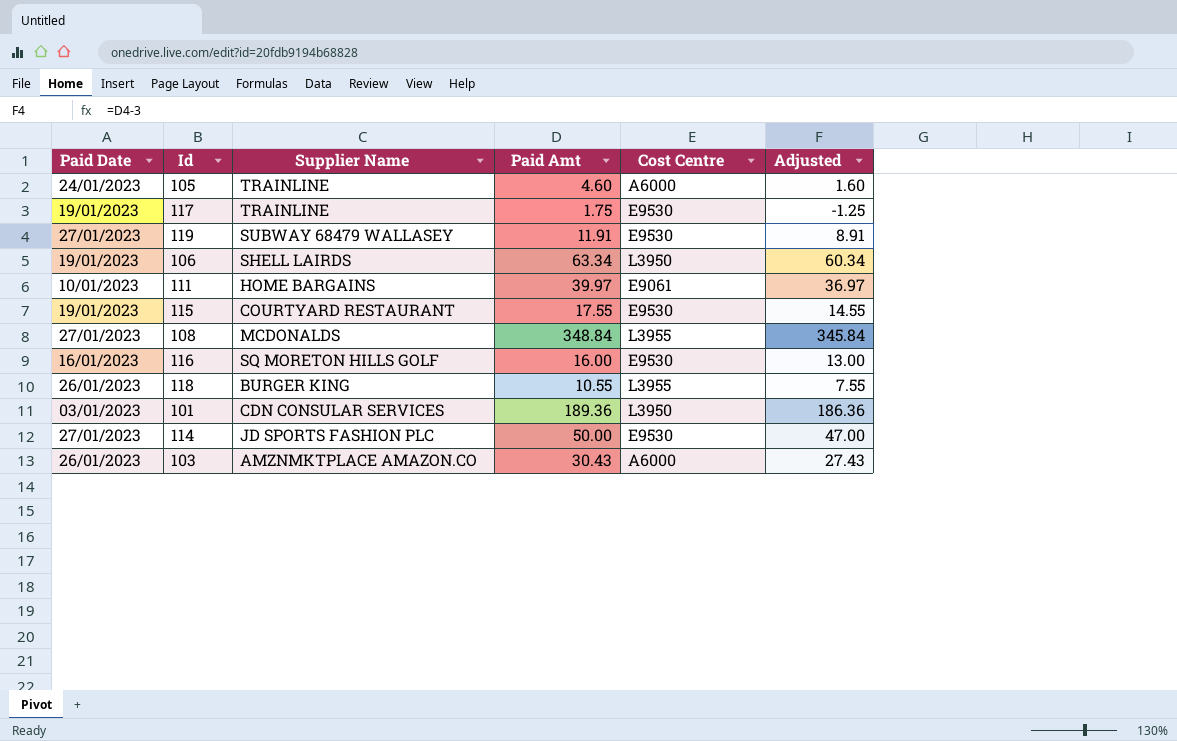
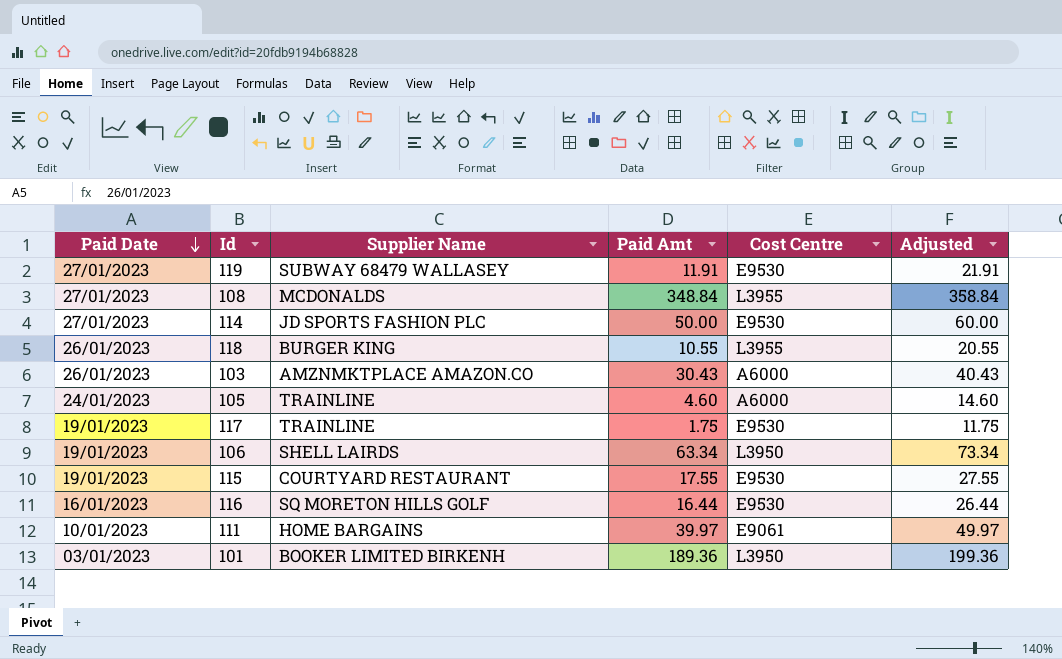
row order: none -> Paid Date descending
column Adjusted | formula: [Paid Amt] - 3 -> [Paid Amt] + 10
116 | Paid Amt: 16.00 -> 16.44
101 | Supplier Name: CDN CONSULAR SERVICES -> BOOKER LIMITED BIRKENH

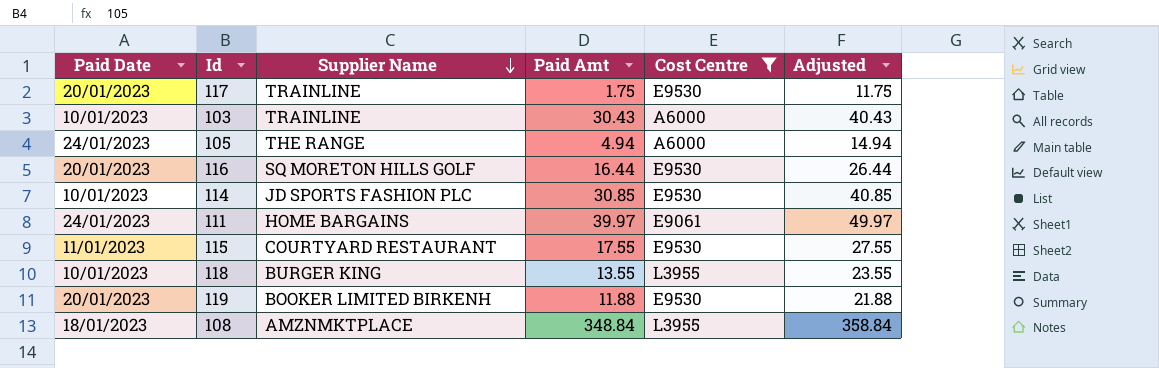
filter: none -> Cost Centre != L3950
row order: Paid Date descending -> Supplier Name descending
117 | Paid Date: 19/01/2023 -> 20/01/2023
103 | Paid Date: 26/01/2023 -> 10/01/2023
103 | Supplier Name: AMZNMKTPLACE AMAZON.CO -> TRAINLINE
105 | Supplier Name: TRAINLINE -> THE RANGE
105 | Paid Amt: 4.60 -> 4.94
105 | Adjusted: 14.60 -> 14.94
116 | Paid Date: 16/01/2023 -> 20/01/2023
114 | Paid Date: 27/01/2023 -> 10/01/2023
114 | Paid Amt: 50.00 -> 30.85
114 | Adjusted: 60.00 -> 40.85
111 | Paid Date: 10/01/2023 -> 24/01/2023
115 | Paid Date: 19/01/2023 -> 11/01/2023
118 | Paid Date: 26/01/2023 -> 10/01/2023
118 | Paid Amt: 10.55 -> 13.55
118 | Adjusted: 20.55 -> 23.55
119 | Paid Date: 27/01/2023 -> 20/01/2023
119 | Supplier Name: SUBWAY 68479 WALLASEY -> BOOKER LIMITED BIRKENH
119 | Paid Amt: 11.91 -> 11.88
119 | Adjusted: 21.91 -> 21.88
108 | Paid Date: 27/01/2023 -> 18/01/2023
108 | Supplier Name: MCDONALDS -> AMZNMKTPLACE

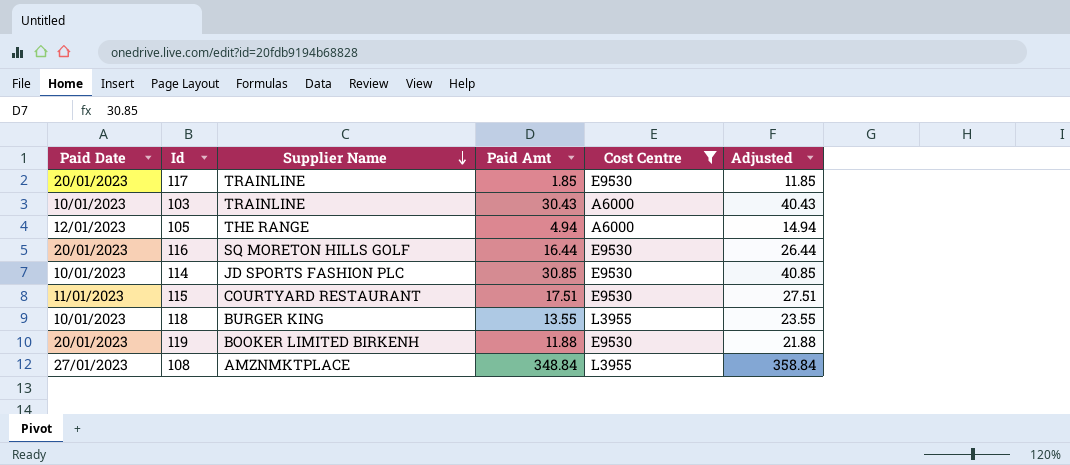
row 111: 24/01/2023 | HOME BARGAINS | 39.97 | E9061 | 49.97 -> none
117 | Paid Amt: 1.75 -> 1.85
117 | Adjusted: 11.75 -> 11.85
105 | Paid Date: 24/01/2023 -> 12/01/2023
115 | Paid Amt: 17.55 -> 17.51
115 | Adjusted: 27.55 -> 27.51
108 | Paid Date: 18/01/2023 -> 27/01/2023

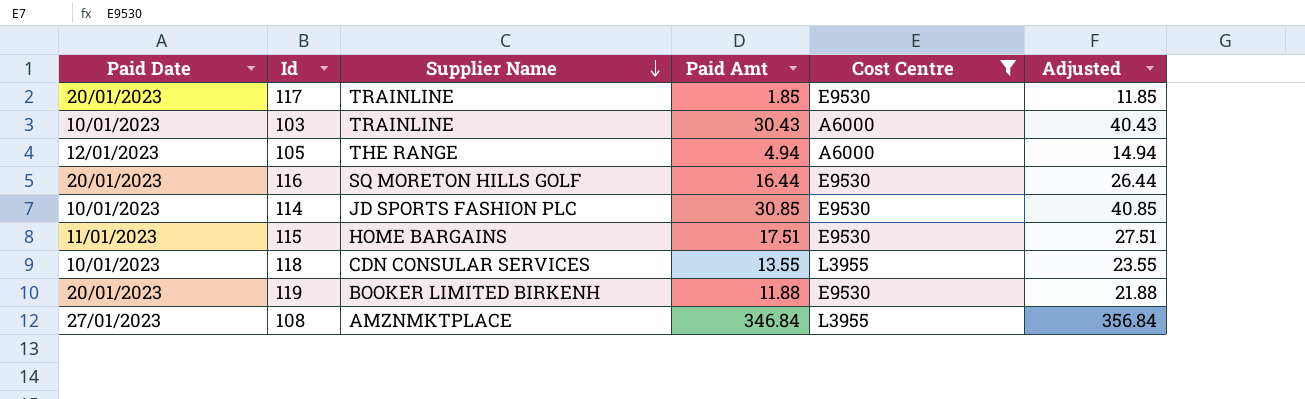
115 | Supplier Name: COURTYARD RESTAURANT -> HOME BARGAINS
118 | Supplier Name: BURGER KING -> CDN CONSULAR SERVICES
108 | Paid Amt: 348.84 -> 346.84
108 | Adjusted: 358.84 -> 356.84

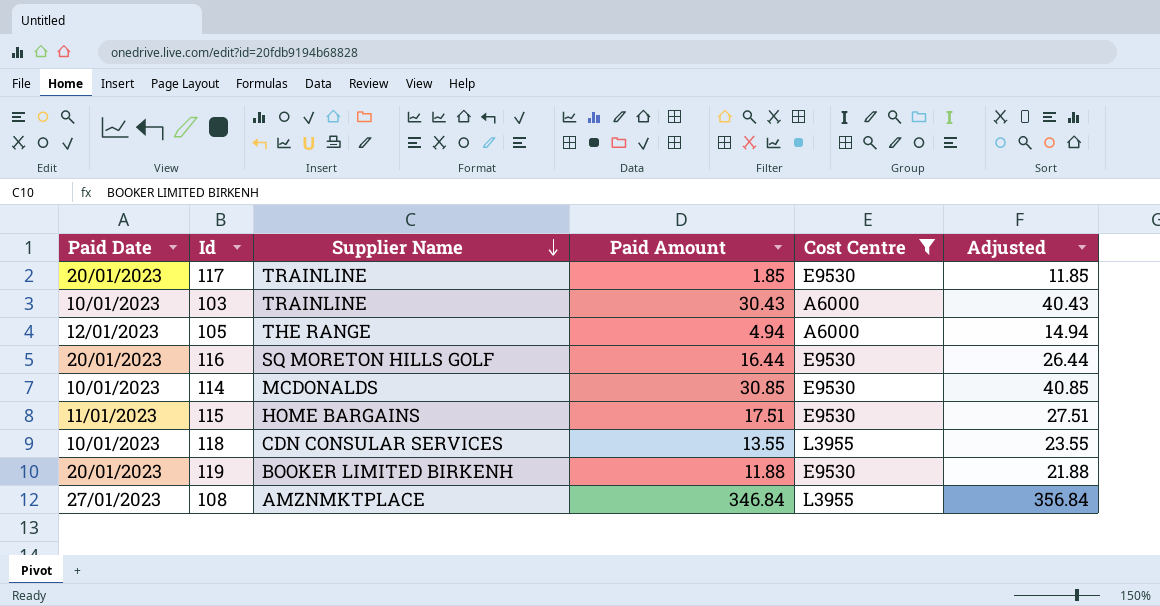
column name: Paid Amt -> Paid Amount
114 | Supplier Name: JD SPORTS FASHION PLC -> MCDONALDS

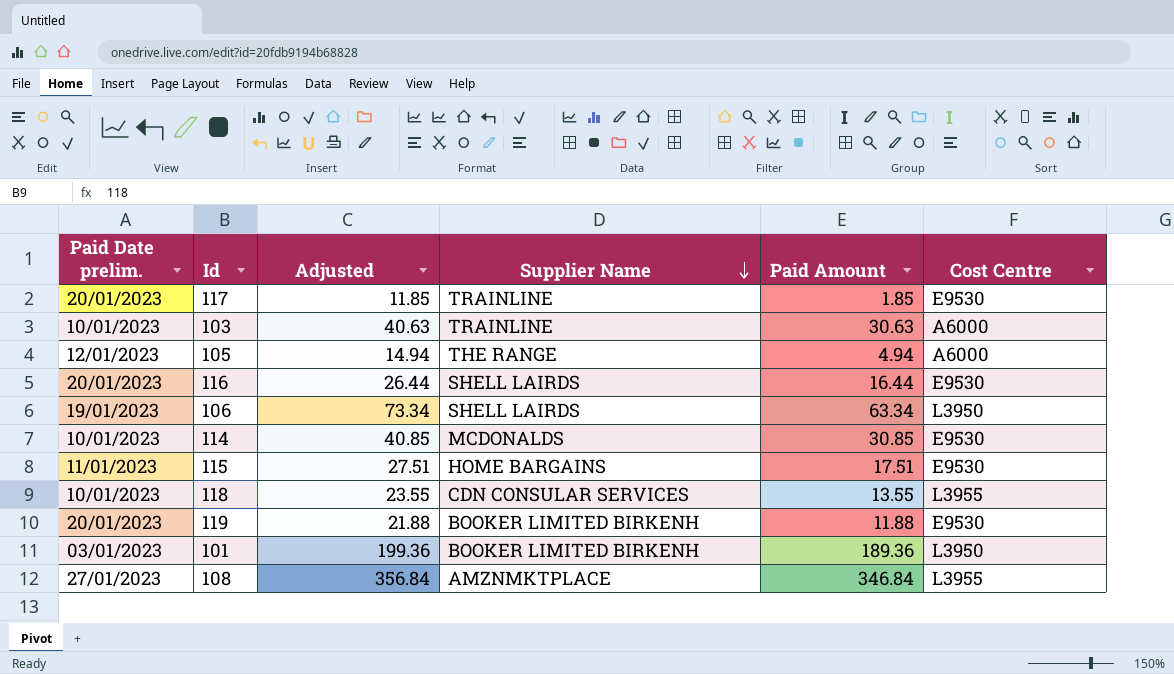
filter: Cost Centre != L3950 -> none
column name: Paid Date -> Paid Date prelim.
column Adjusted | position: 6 -> 3
103 | Adjusted: 40.43 -> 40.63
103 | Paid Amount: 30.43 -> 30.63
116 | Supplier Name: SQ MORETON HILLS GOLF -> SHELL LAIRDS

